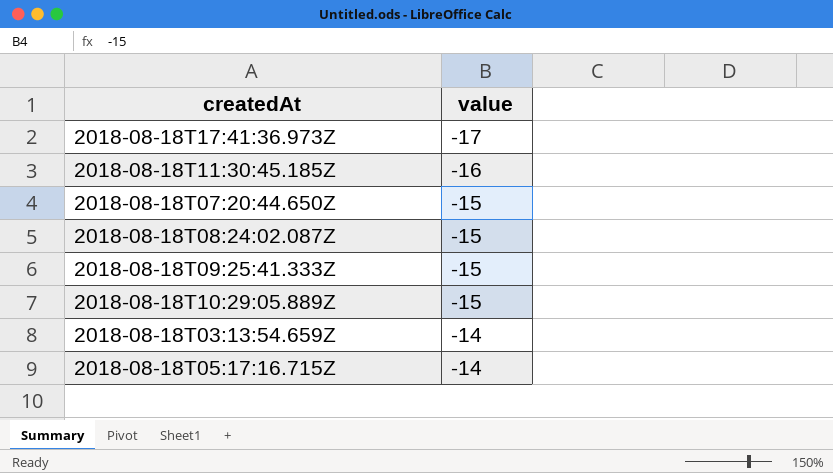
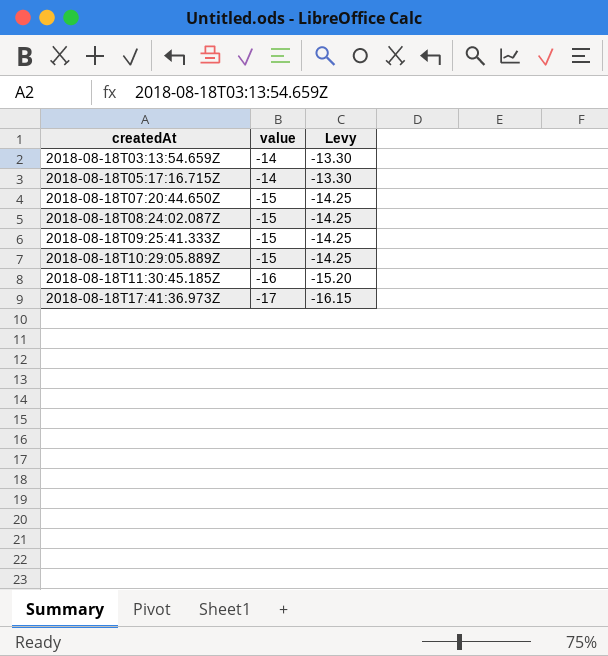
row order: value ascending -> createdAt ascending
column Levy | formula: none -> [value] * 0.95

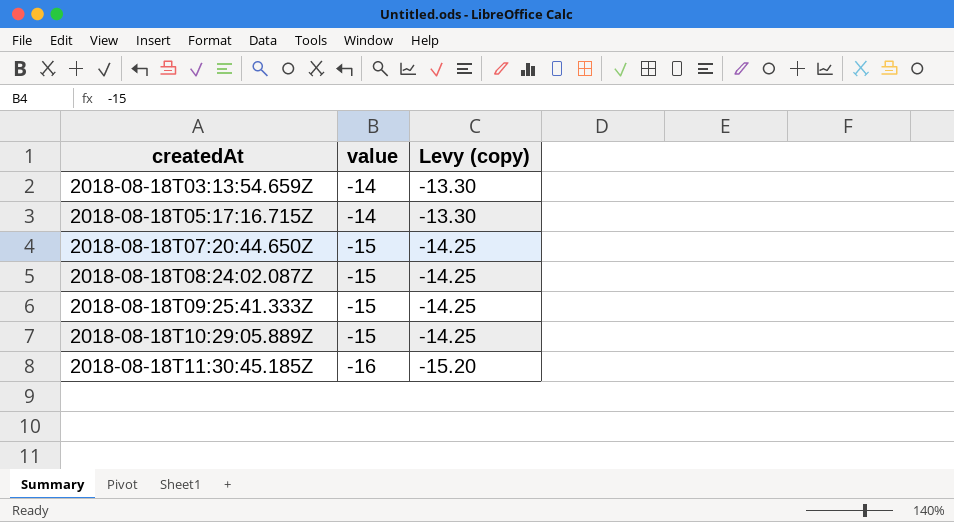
column name: Levy -> Levy (copy)
row 2018-08-18T17:41:36.973Z: -17 | -16.15 -> none

